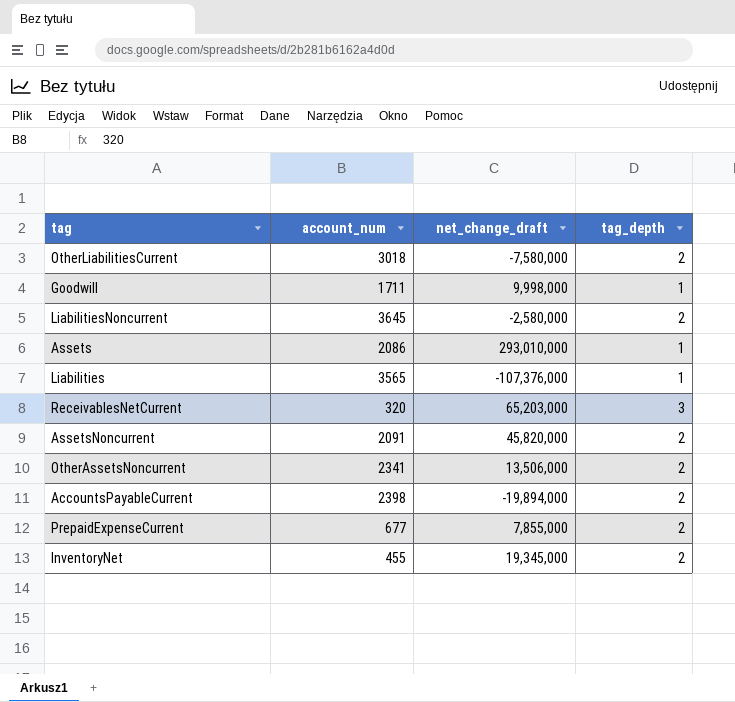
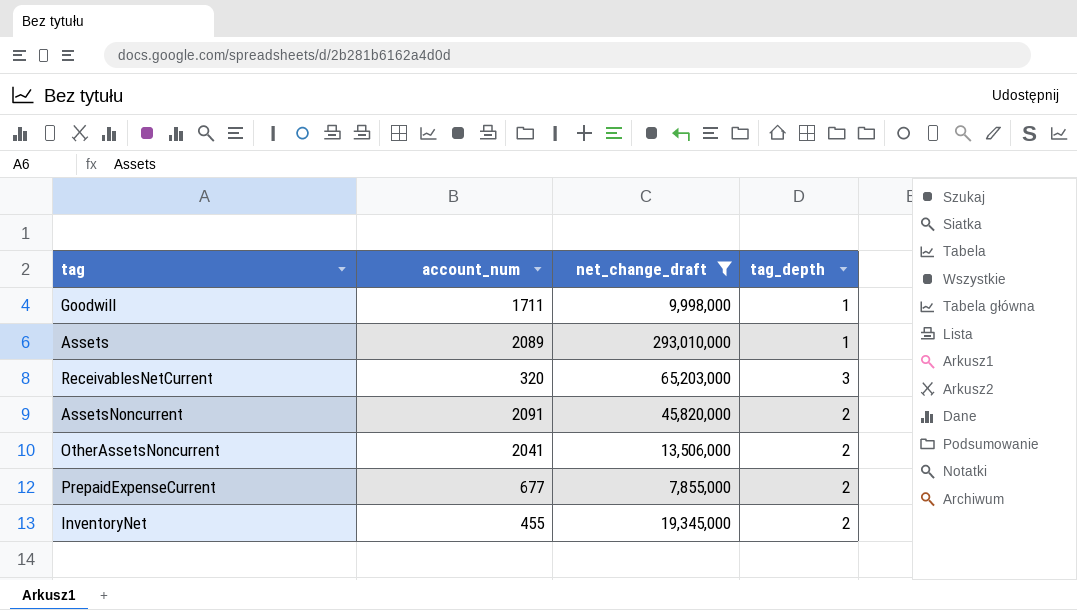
filter: none -> net_change_draft >= 7,855,000
Assets | account_num: 2086 -> 2089
OtherAssetsNoncurrent | account_num: 2341 -> 2041

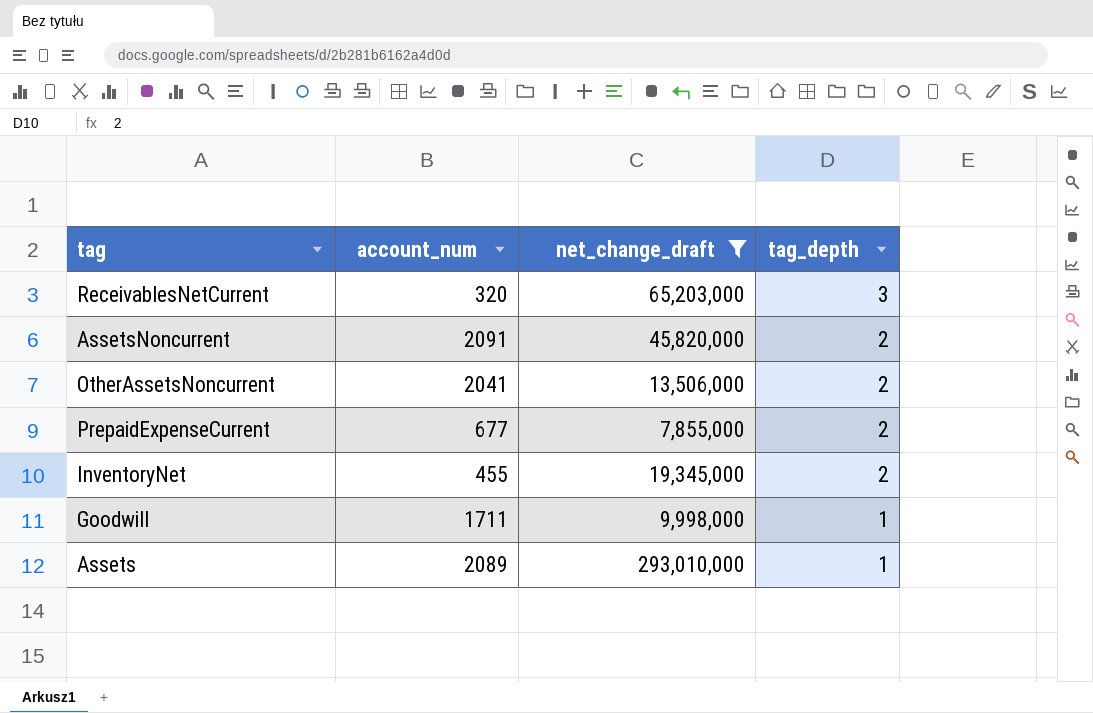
row order: none -> tag_depth descending

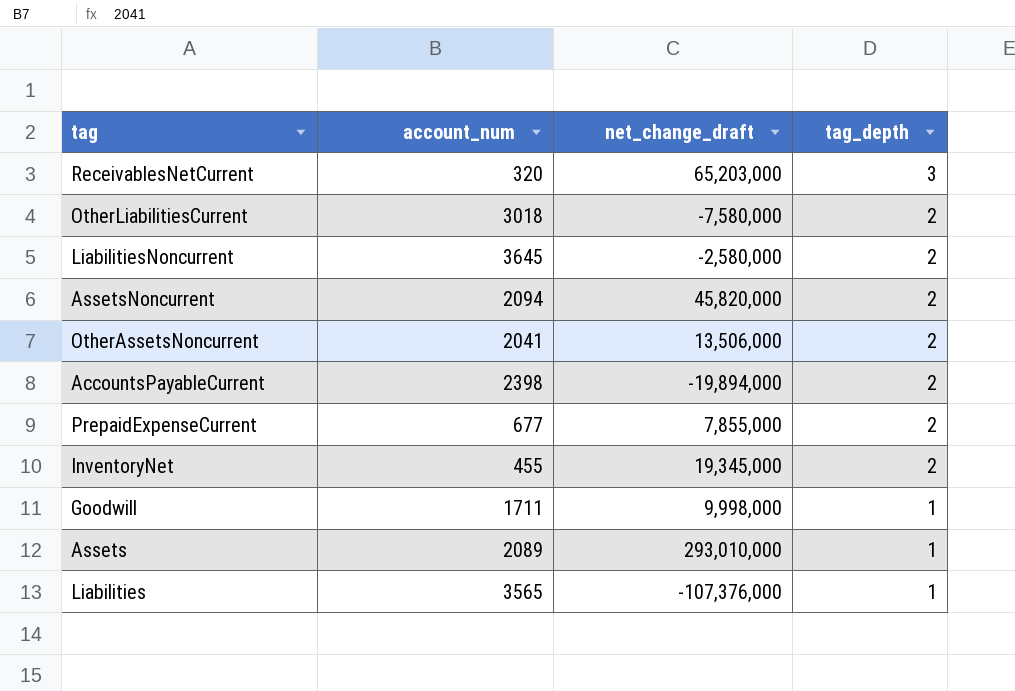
filter: net_change_draft >= 7,855,000 -> none
AssetsNoncurrent | account_num: 2091 -> 2094

